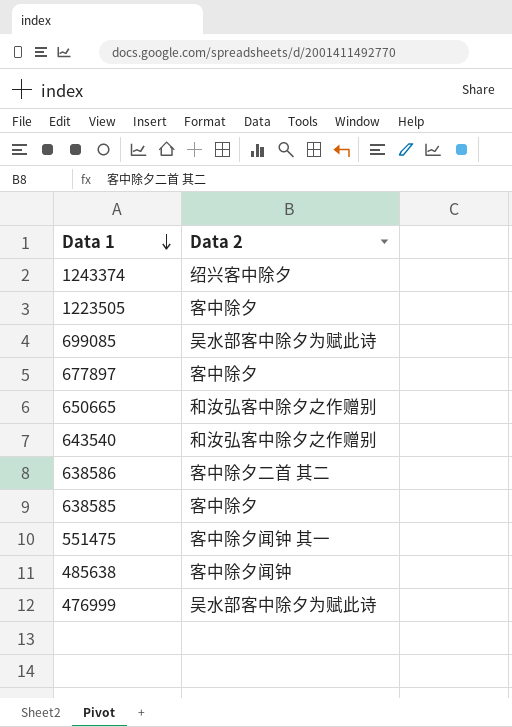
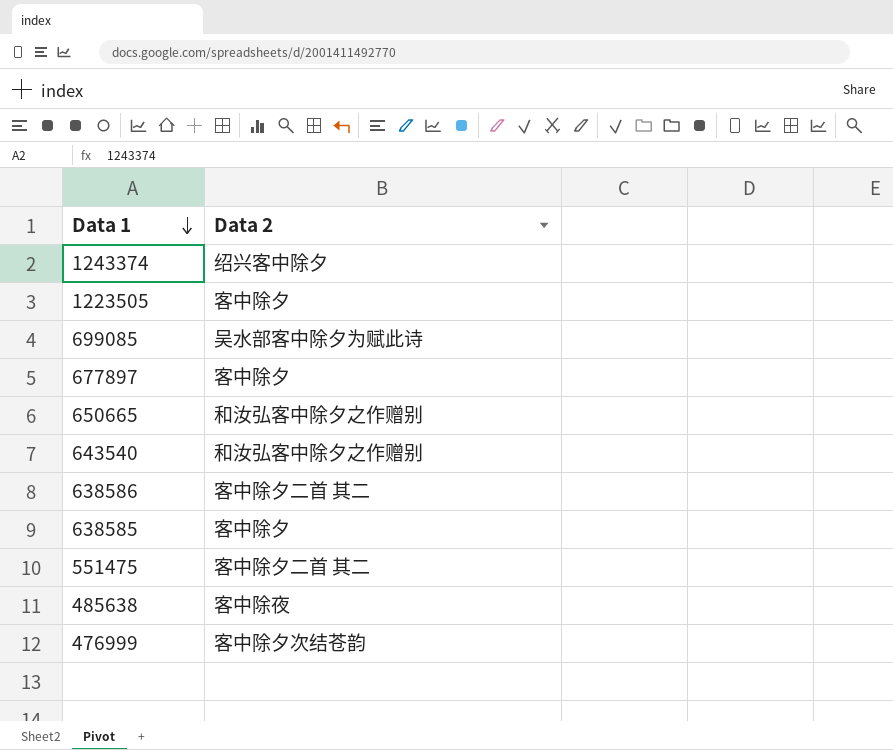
551475 | Data 2: 客中除夕闻钟 其一 -> 客中除夕二首 其二
485638 | Data 2: 客中除夕闻钟 -> 客中除夜
476999 | Data 2: 吴水部客中除夕为赋此诗 -> 客中除夕次结苍韵

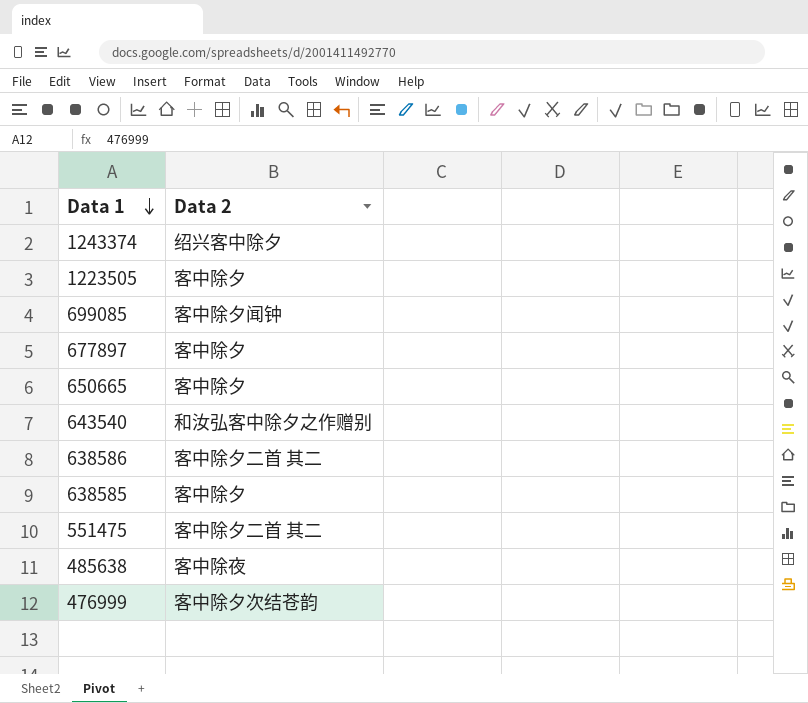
699085 | Data 2: 吴水部客中除夕为赋此诗 -> 客中除夕闻钟
650665 | Data 2: 和汝弘客中除夕之作赠别 -> 客中除夕

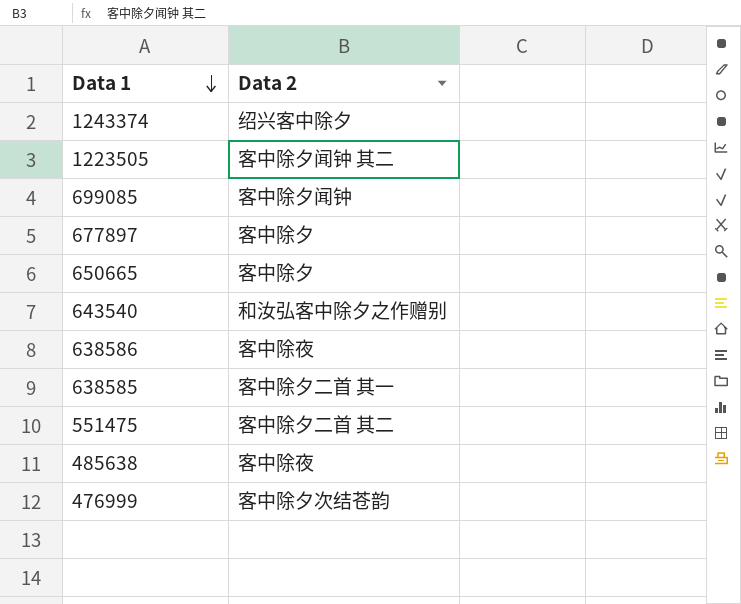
1223505 | Data 2: 客中除夕 -> 客中除夕闻钟 其二
638586 | Data 2: 客中除夕二首 其二 -> 客中除夜
638585 | Data 2: 客中除夕 -> 客中除夕二首 其一

